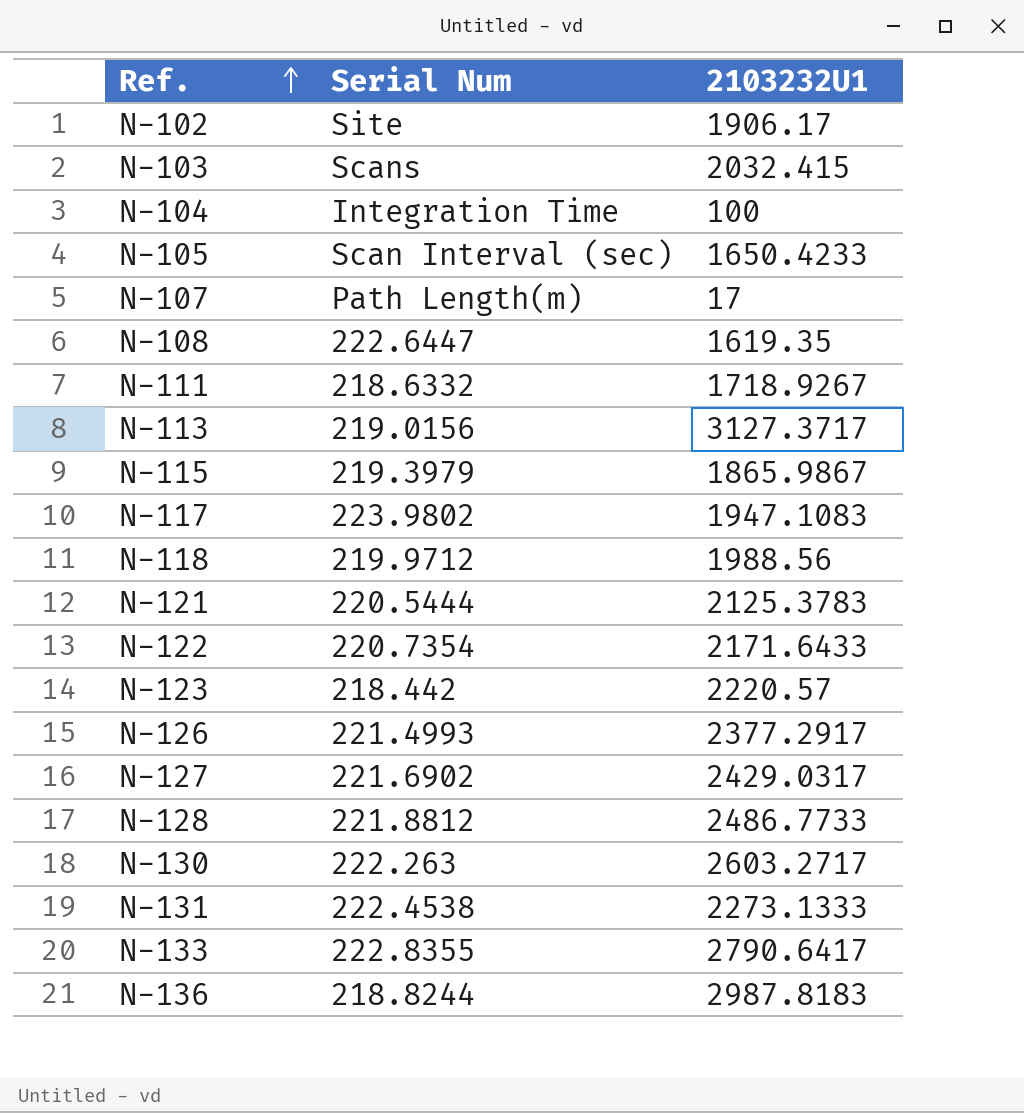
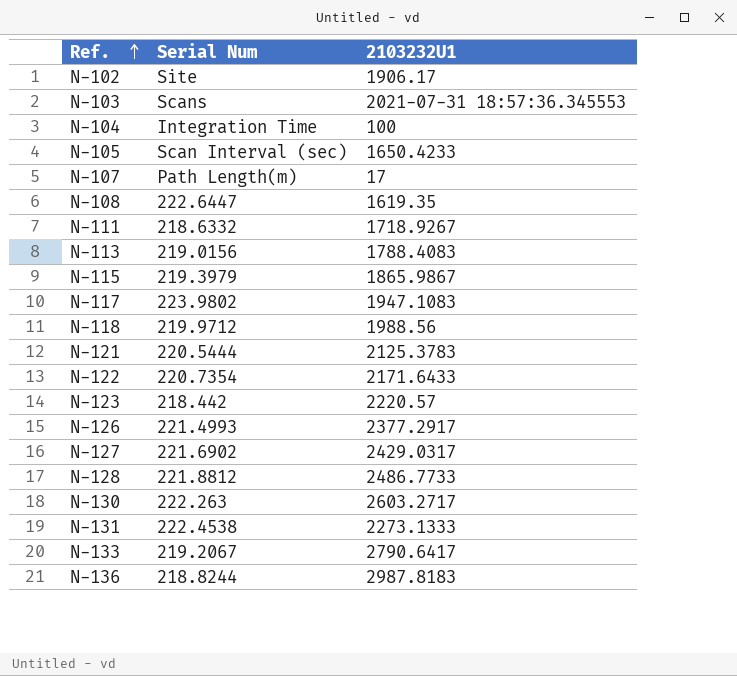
N-103 | 2103232U1: 2032.415 -> 2021-07-31 18:57:36.345553
N-113 | 2103232U1: 3127.3717 -> 1788.4083
N-133 | Serial Num: 222.8355 -> 219.2067

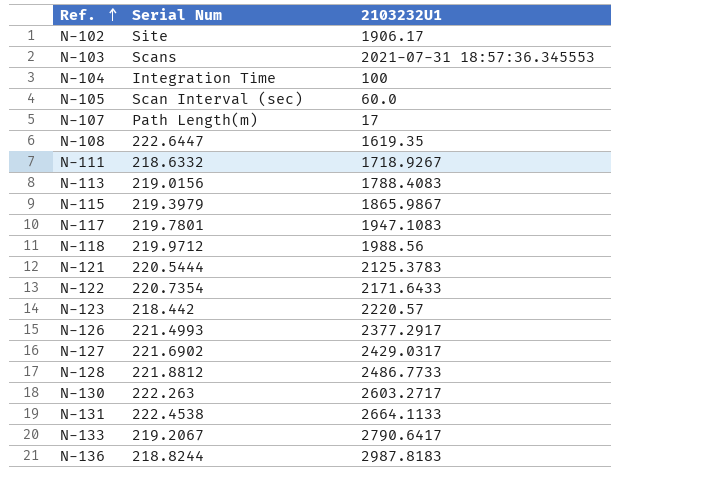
N-105 | 2103232U1: 1650.4233 -> 60.0
N-117 | Serial Num: 223.9802 -> 219.7801
N-131 | 2103232U1: 2273.1333 -> 2664.1133

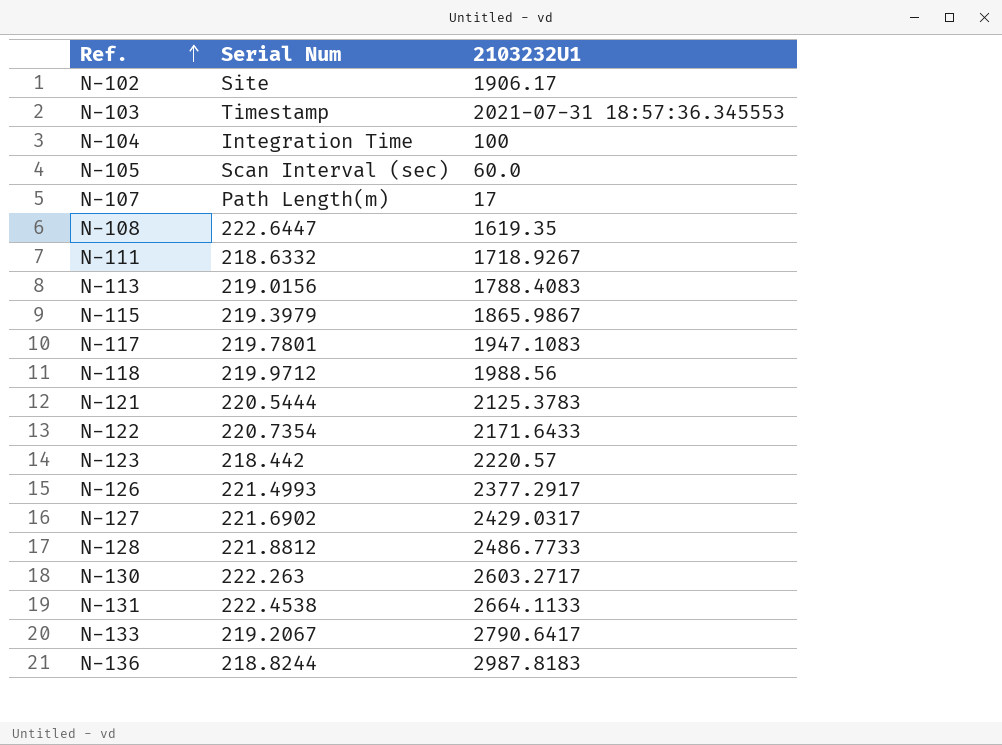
N-103 | Serial Num: Scans -> Timestamp

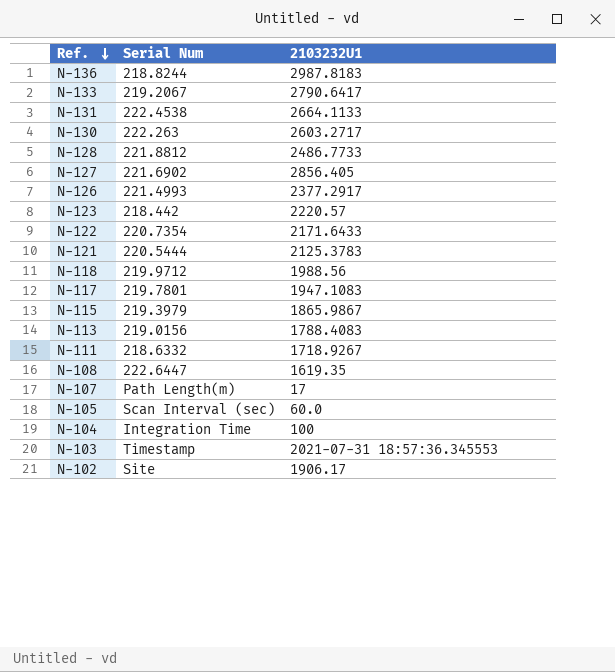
row order: Ref. ascending -> Ref. descending
N-127 | 2103232U1: 2429.0317 -> 2856.405

